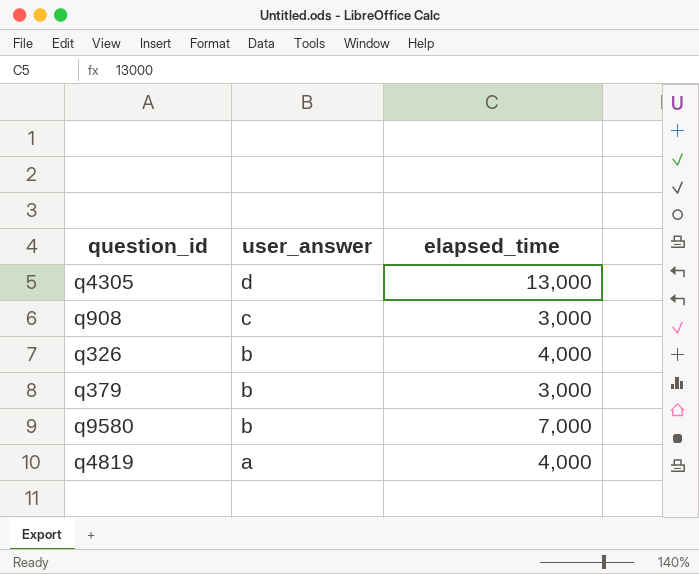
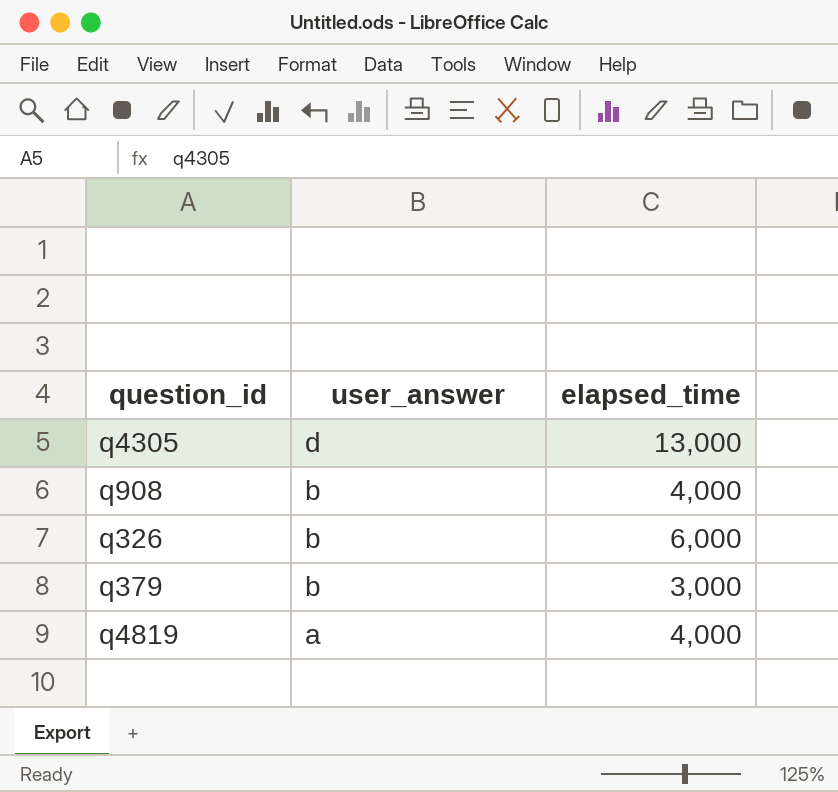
row q9580: b | 7,000 -> none
q908 | user_answer: c -> b
q908 | elapsed_time: 3,000 -> 4,000
q326 | elapsed_time: 4,000 -> 6,000

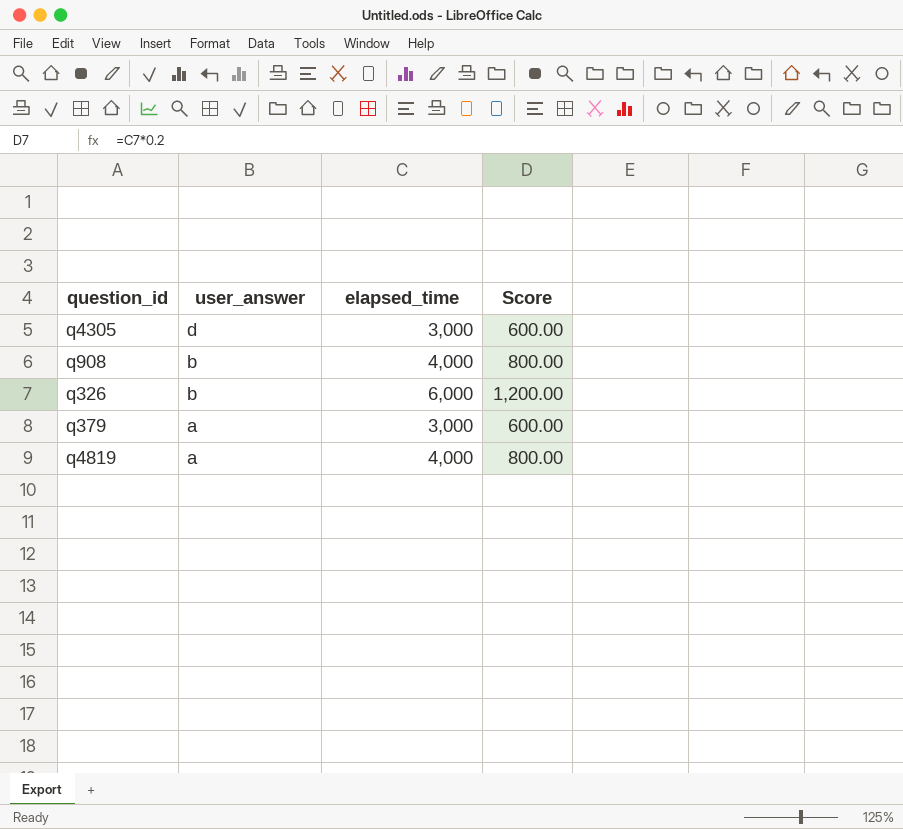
column Score | formula: none -> [elapsed_time] * 0.2
q4305 | elapsed_time: 13,000 -> 3,000
q379 | user_answer: b -> a

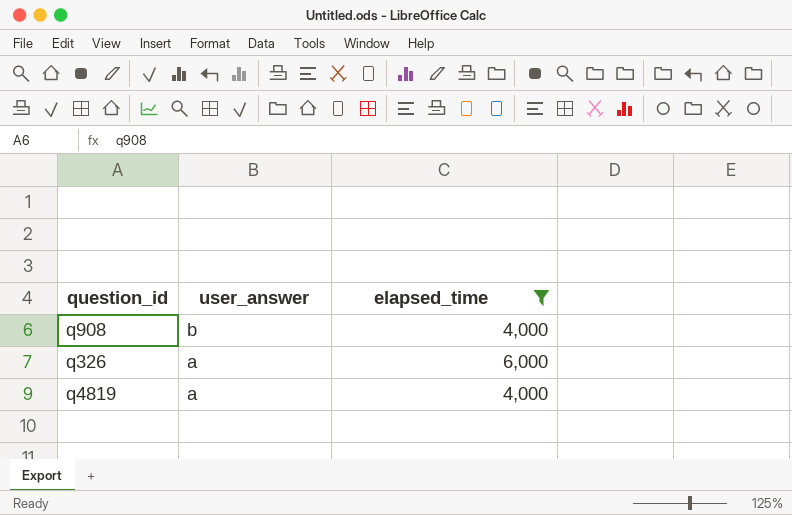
filter: none -> elapsed_time != 3,000
column Score | formula: [elapsed_time] * 0.2 -> none
q326 | user_answer: b -> a

